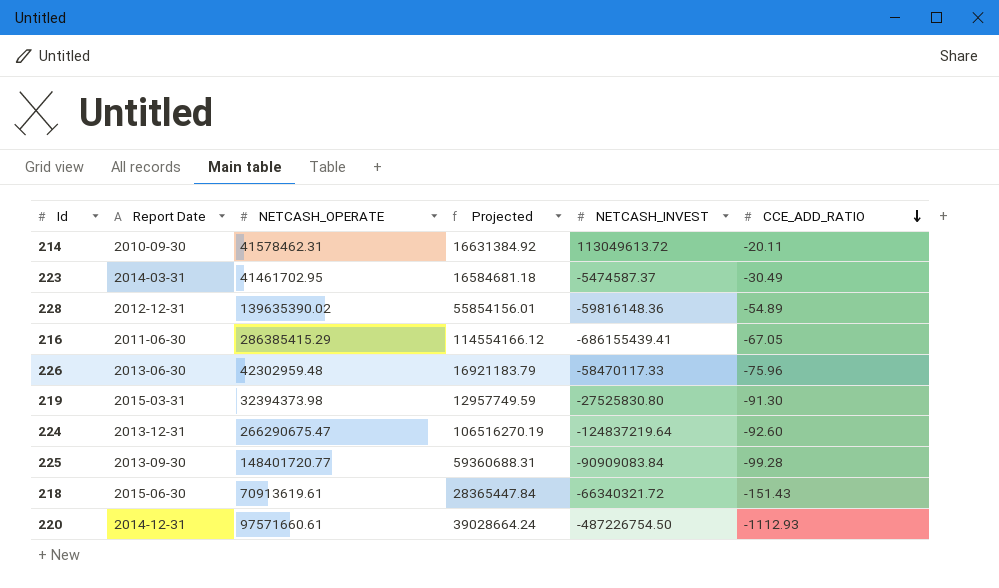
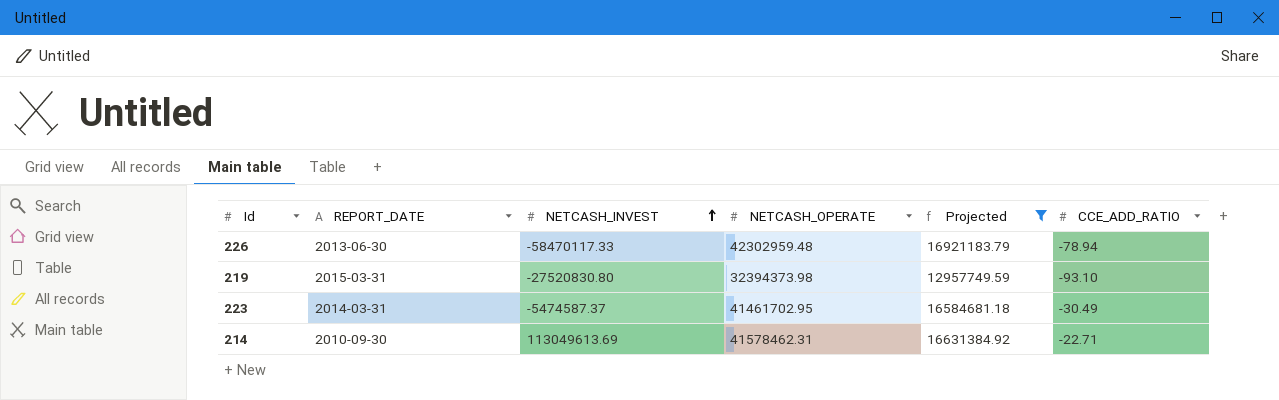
filter: none -> Projected <= 16921183.79
row order: CCE_ADD_RATIO descending -> NETCASH_INVEST ascending
column name: Report Date -> REPORT_DATE
column NETCASH_INVEST | position: 5 -> 3
226 | CCE_ADD_RATIO: -75.96 -> -78.94
219 | NETCASH_INVEST: -27525830.80 -> -27520830.80
219 | CCE_ADD_RATIO: -91.30 -> -93.10
214 | NETCASH_INVEST: 113049613.72 -> 113049613.69
214 | CCE_ADD_RATIO: -20.11 -> -22.71

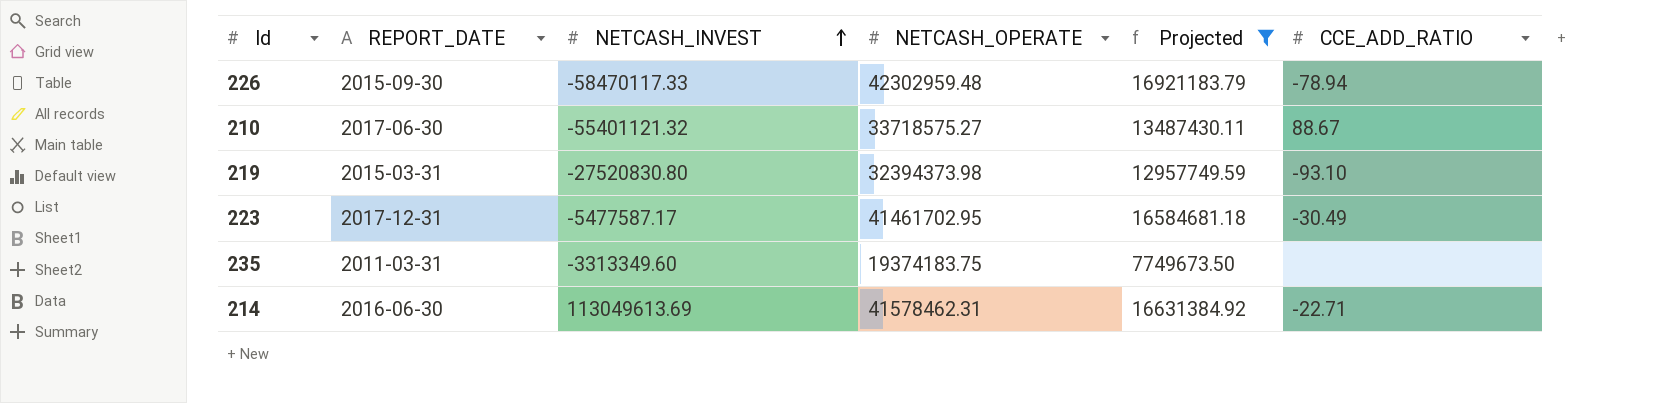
226 | REPORT_DATE: 2013-06-30 -> 2015-09-30
row 210: none -> 2017-06-30 | -55401121.32 | 33718575.27 | 13487430.11 | 88.67
223 | REPORT_DATE: 2014-03-31 -> 2017-12-31
223 | NETCASH_INVEST: -5474587.37 -> -5477587.17
row 235: none -> 2011-03-31 | -3313349.60 | 19374183.75 | 7749673.50 | none
214 | REPORT_DATE: 2010-09-30 -> 2016-06-30

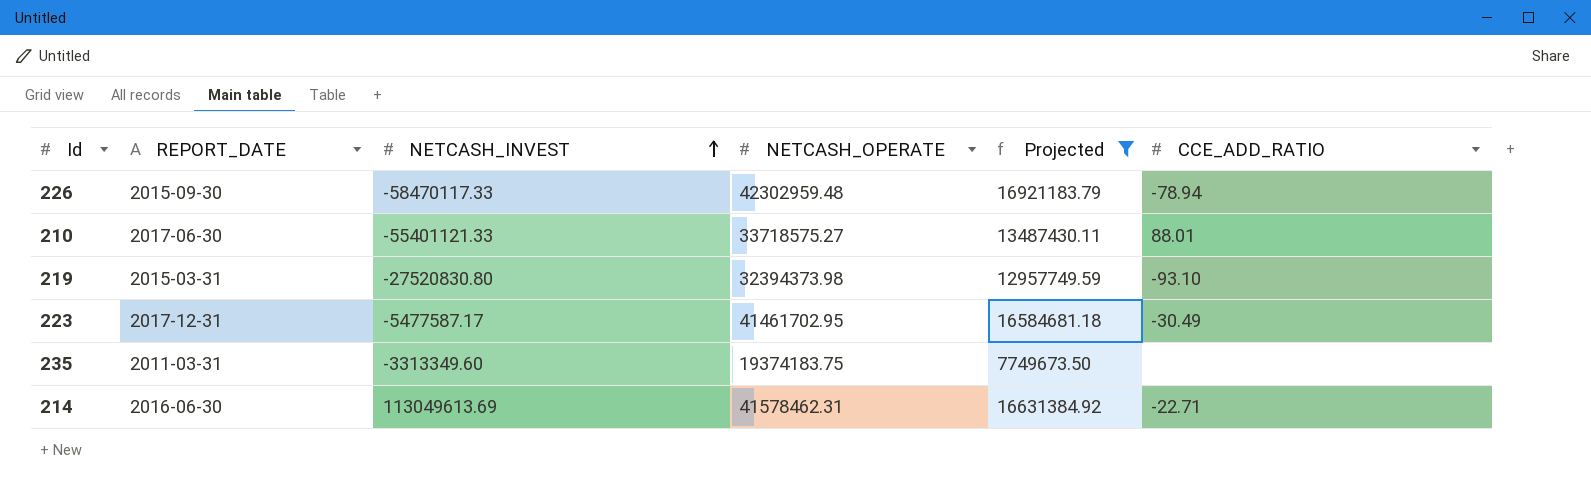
210 | NETCASH_INVEST: -55401121.32 -> -55401121.33
210 | CCE_ADD_RATIO: 88.67 -> 88.01

